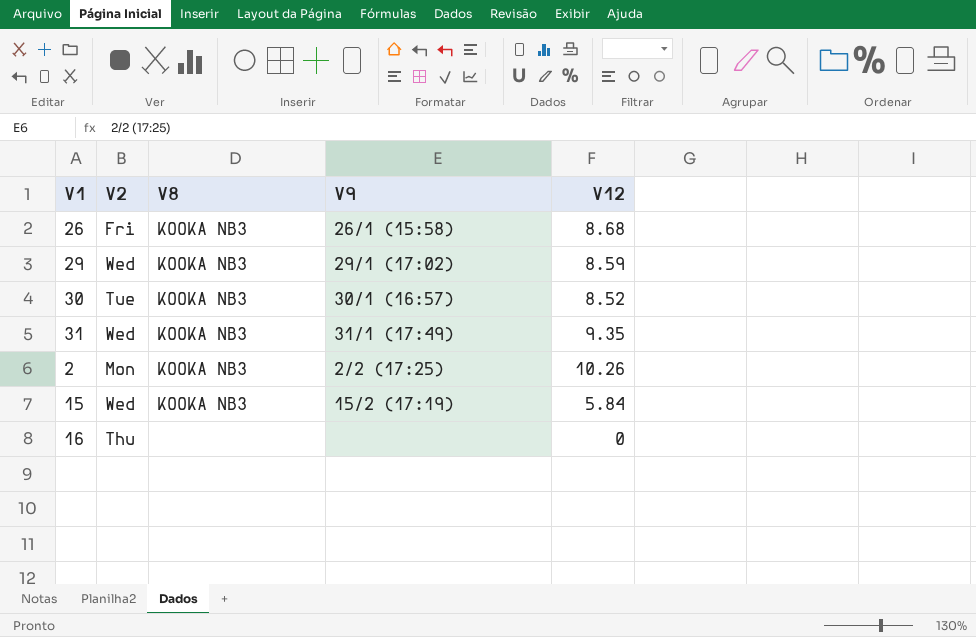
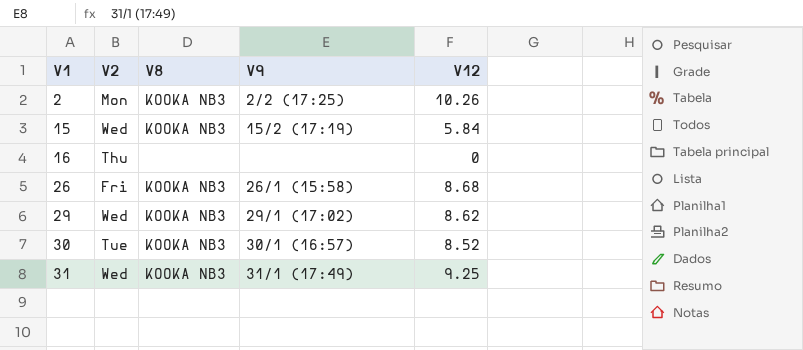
row order: none -> V1 ascending
29 | V12: 8.59 -> 8.62
31 | V12: 9.35 -> 9.25

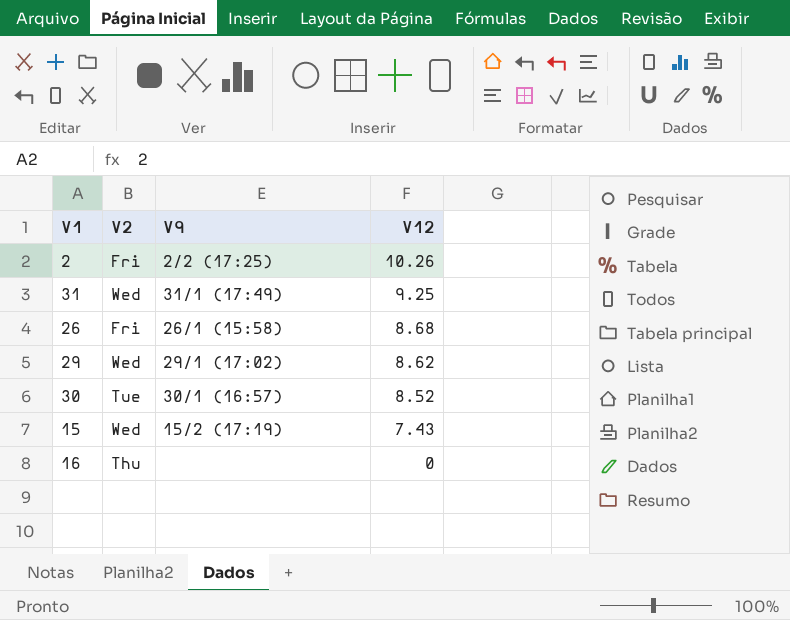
row order: V1 ascending -> V12 descending
column V8 | position: 3 -> none
2 | V2: Mon -> Fri
15 | V12: 5.84 -> 7.43

